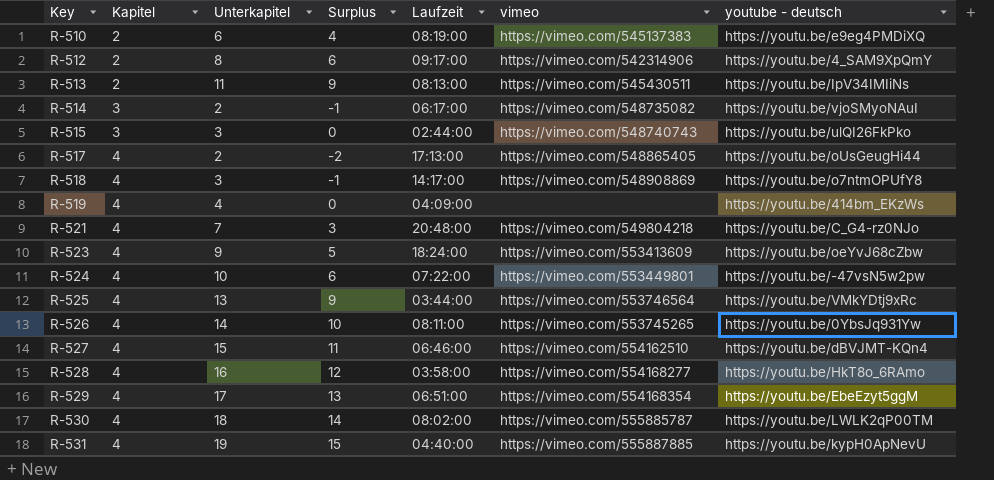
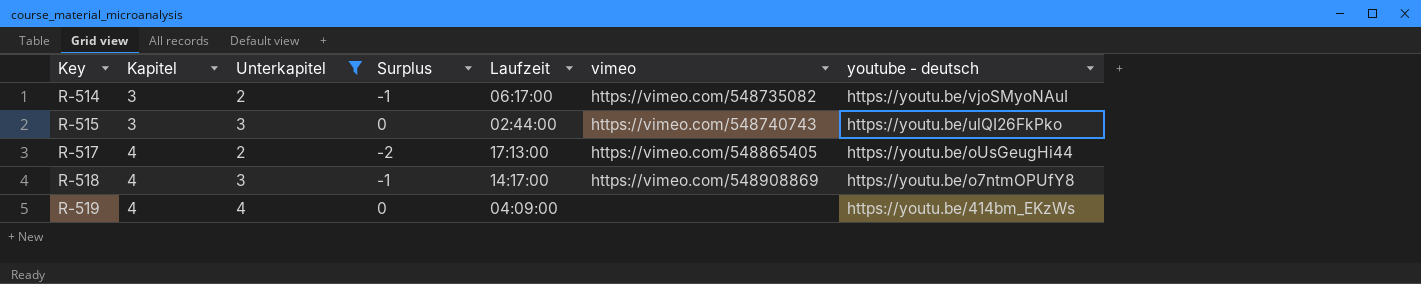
filter: none -> Unterkapitel <= 4

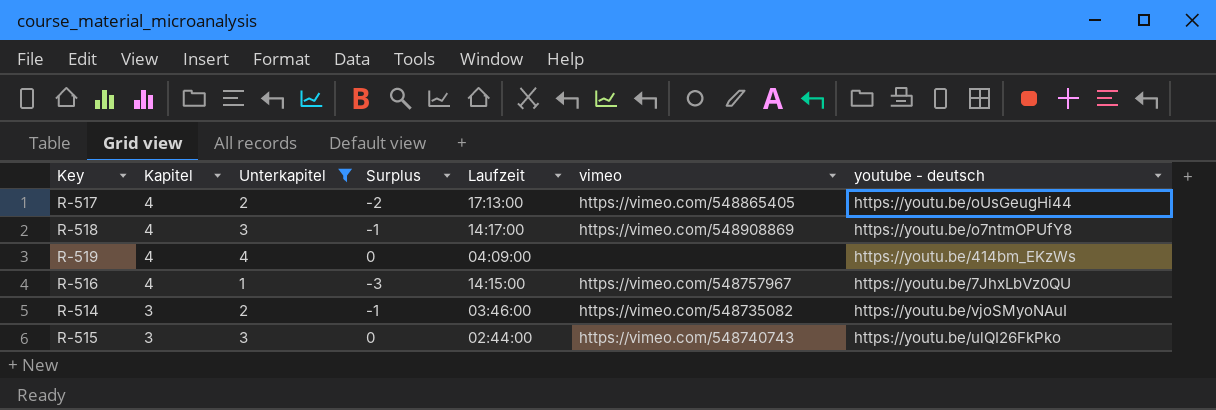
row order: Key ascending -> Kapitel descending
row R-516: none -> 4 | 1 | -3 | 14:15:00 | https://vimeo.com/548757967 | https://youtu.be/7JhxLbVz0QU
R-514 | Laufzeit: 06:17:00 -> 03:46:00

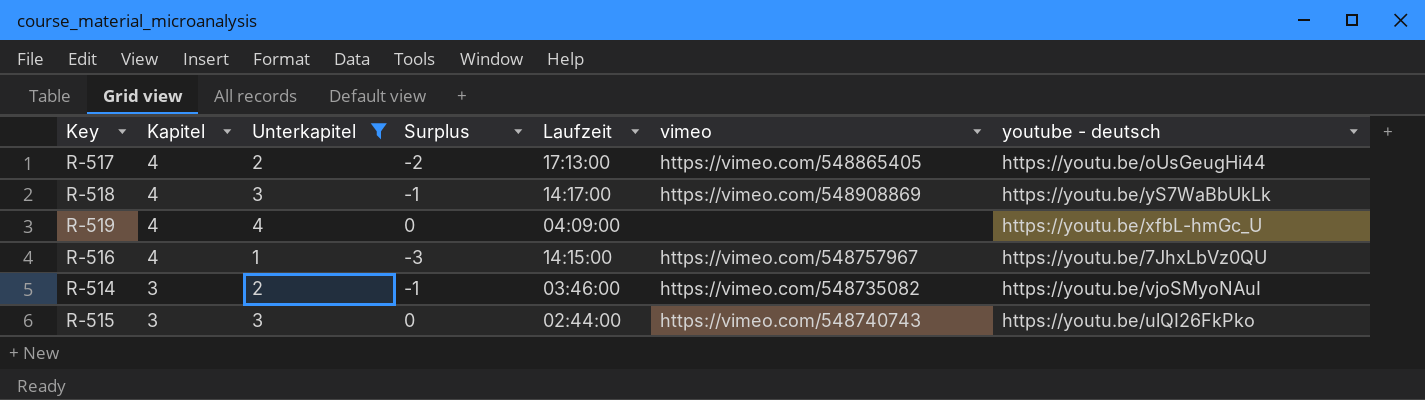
R-518 | youtube - deutsch: https://youtu.be/o7ntmOPUfY8 -> https://youtu.be/yS7WaBbUkLk
R-519 | youtube - deutsch: https://youtu.be/414bm_EKzWs -> https://youtu.be/xfbL-hmGc_U

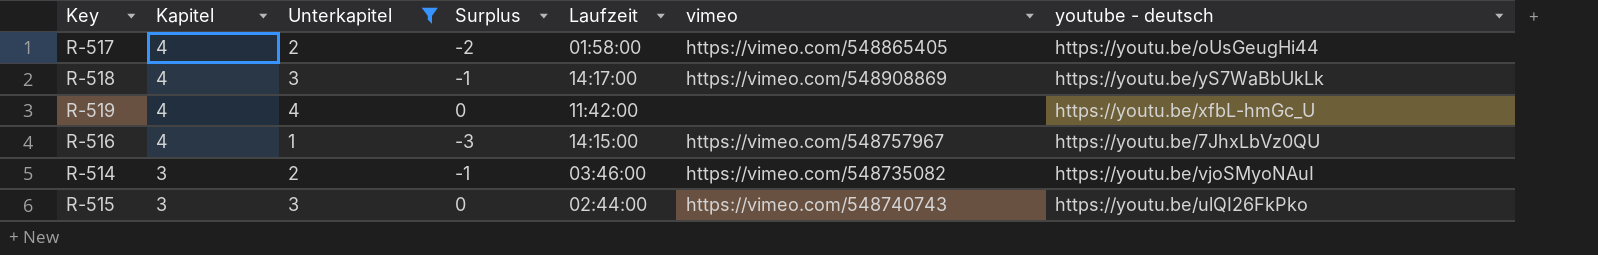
R-517 | Laufzeit: 17:13:00 -> 01:58:00
R-519 | Laufzeit: 04:09:00 -> 11:42:00

